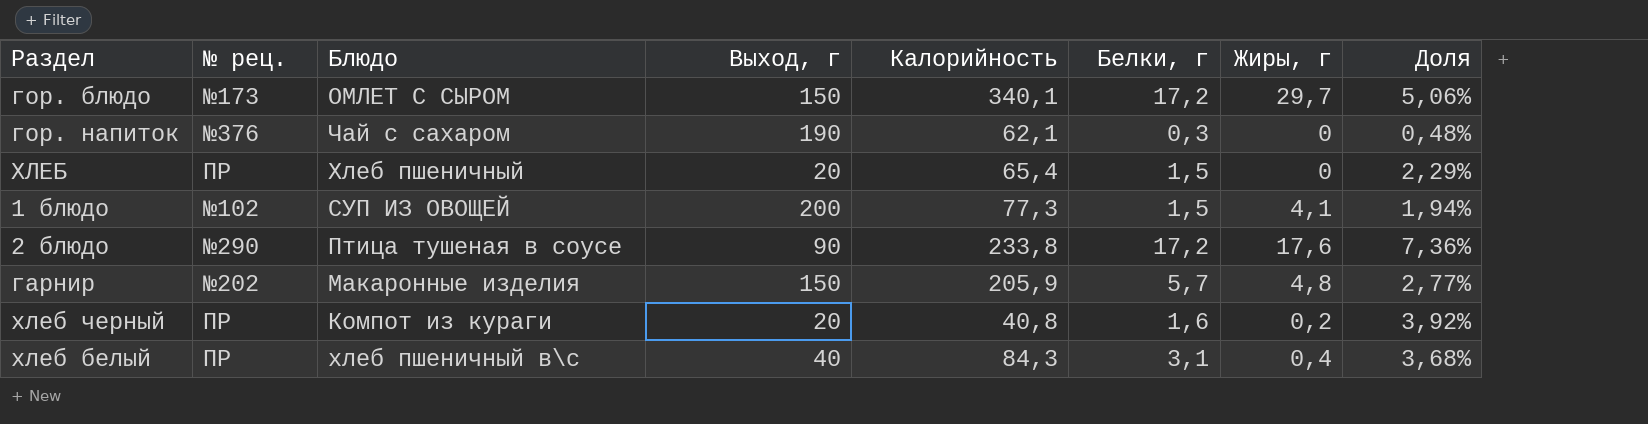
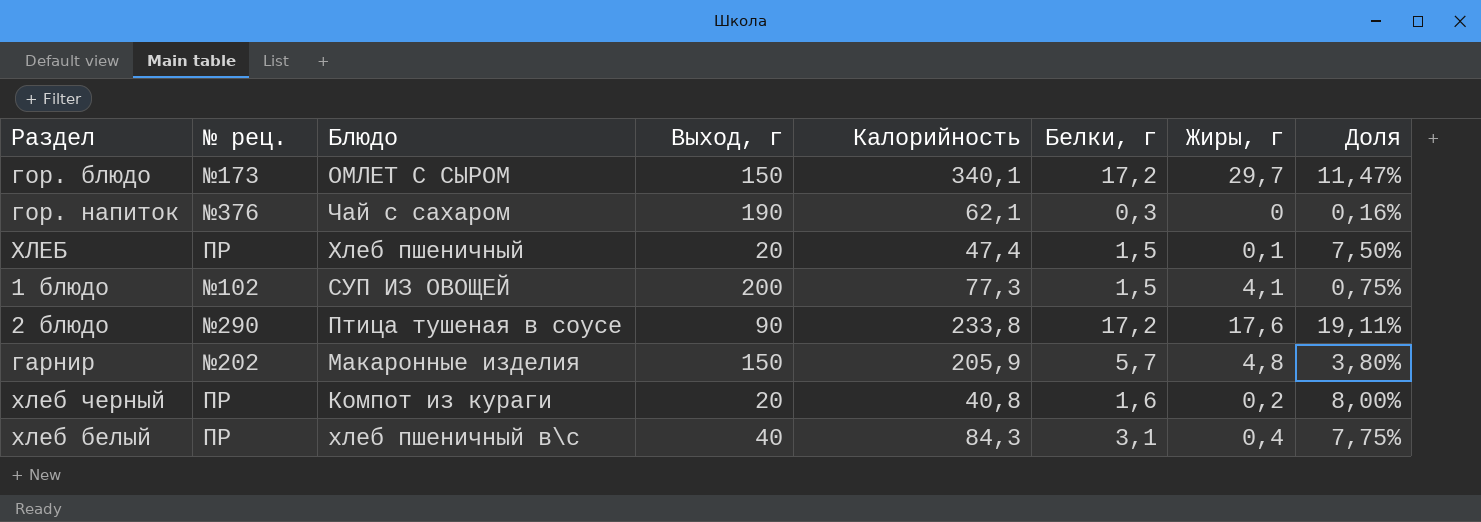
column Доля | formula: [Белки, г] / [Калорийность] -> [Белки, г] / [Выход, г]
ХЛЕБ | Калорийность: 65,4 -> 47,4
ХЛЕБ | Жиры, г: 0 -> 0,1

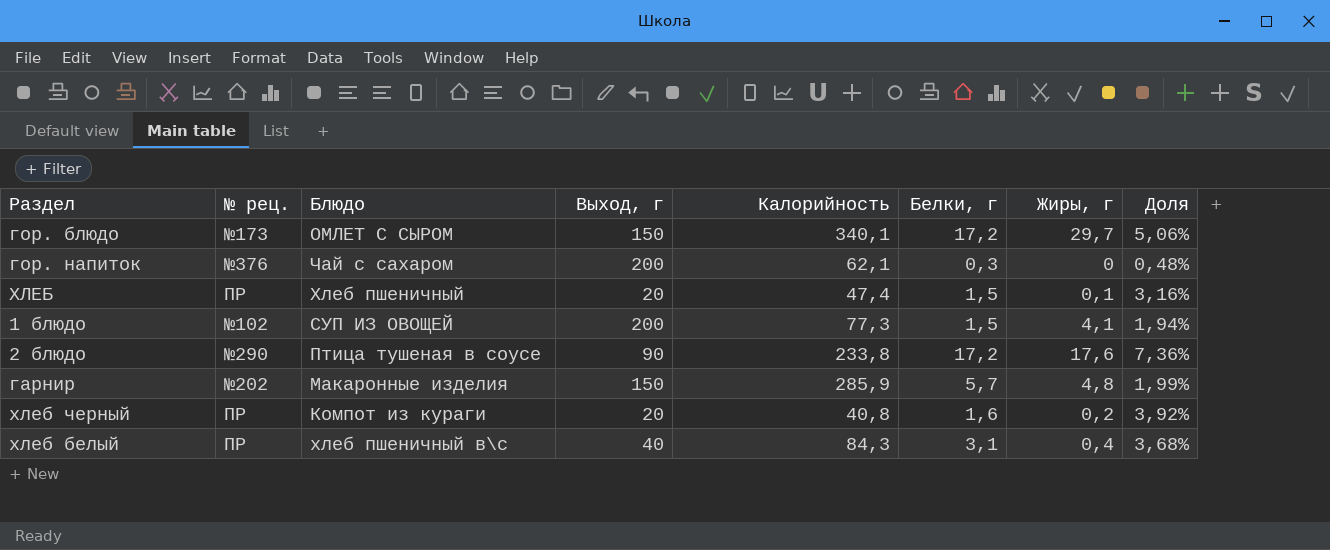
column Доля | formula: [Белки, г] / [Выход, г] -> [Белки, г] / [Калорийность]
гор. напиток | Выход, г: 190 -> 200
гарнир | Калорийность: 205,9 -> 285,9

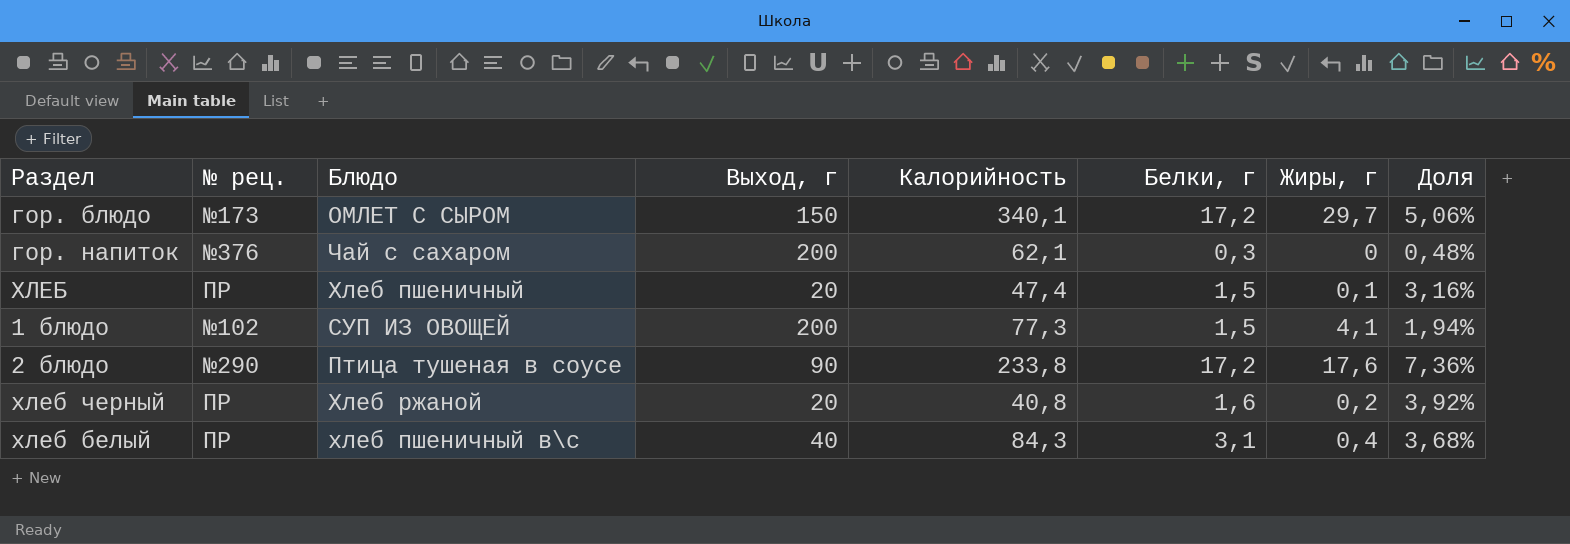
row гарнир: №202 | Макаронные изделия | 150 | 285,9 | 5,7 | 4,8 | 1,99% -> none
хлеб черный | Блюдо: Компот из кураги -> Хлеб ржаной

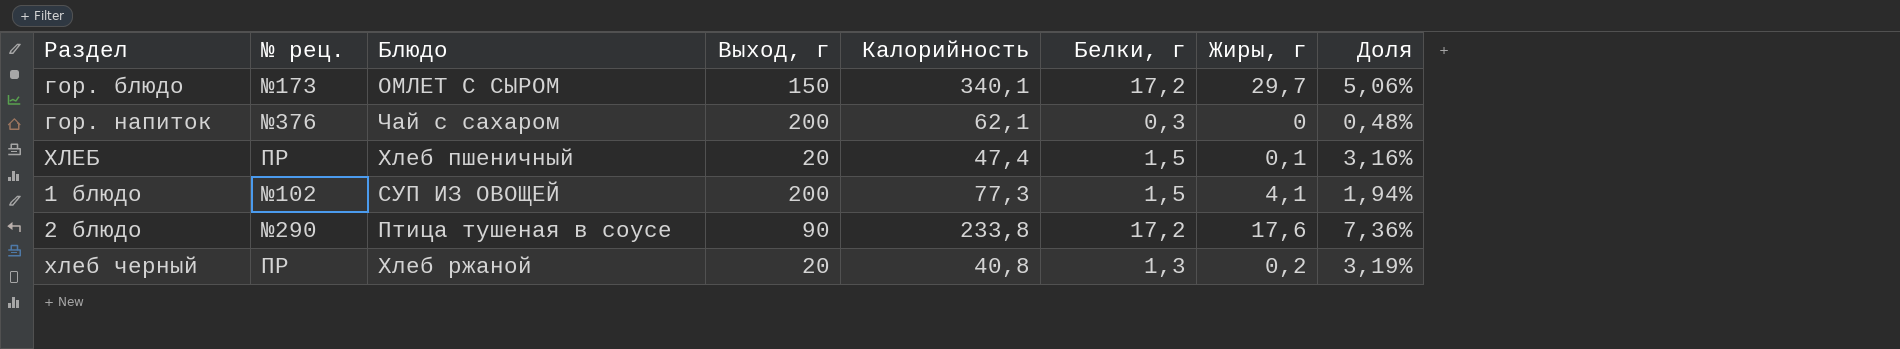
row хлеб белый: ПР | хлеб пшеничный в\с | 40 | 84,3 | 3,1 | 0,4 | 3,68% -> none
хлеб черный | Белки, г: 1,6 -> 1,3
хлеб черный | Доля: 3,92% -> 3,19%

